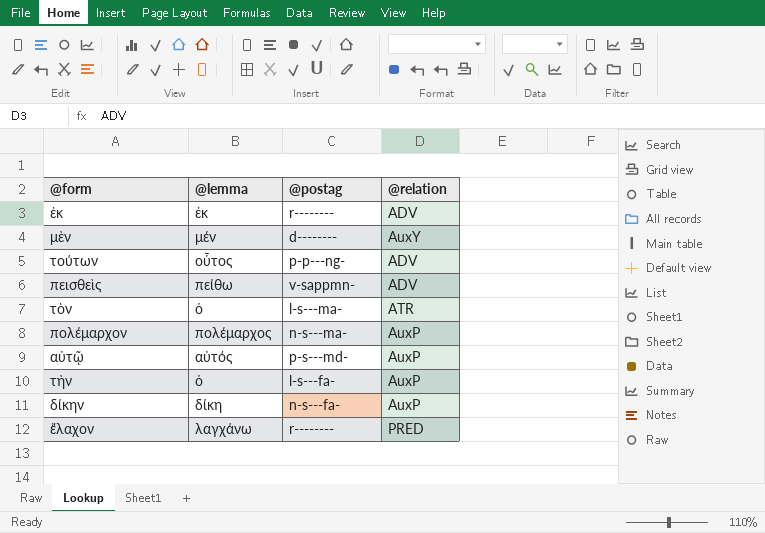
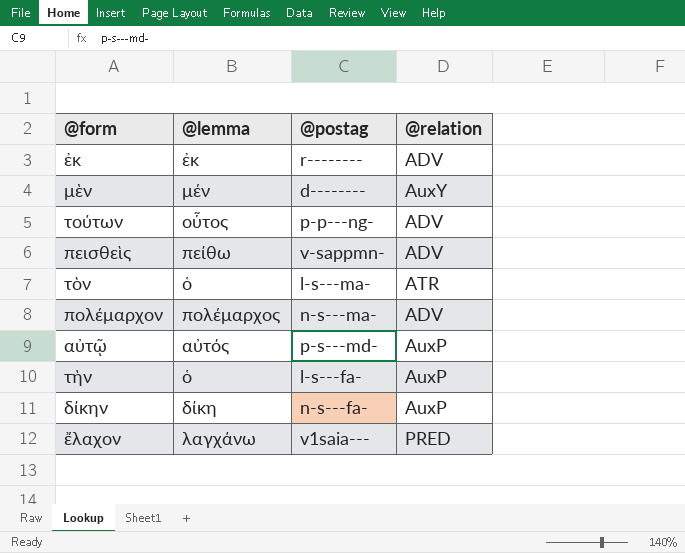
πολέμαρχον | @relation: AuxP -> ADV
ἔλαχον | @postag: r-------- -> v1saia---

